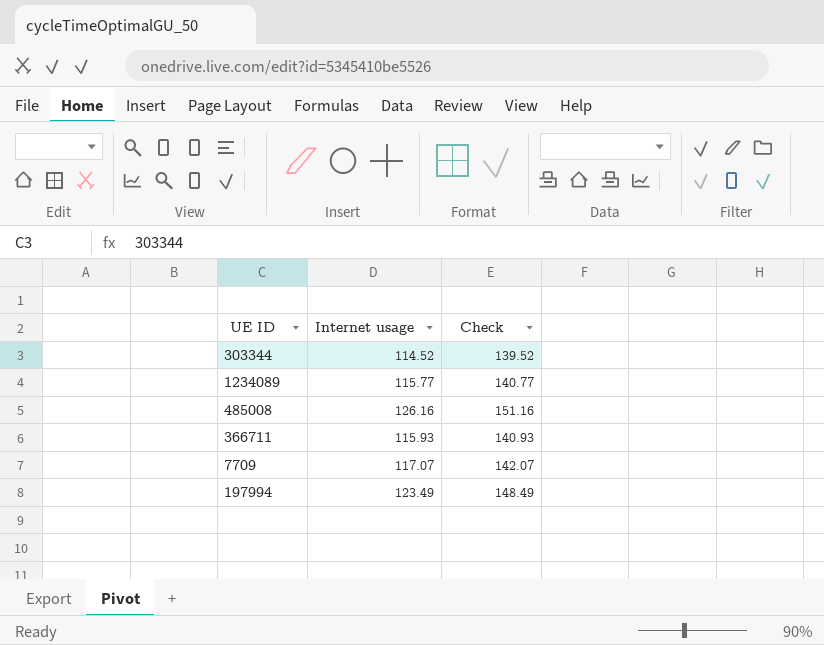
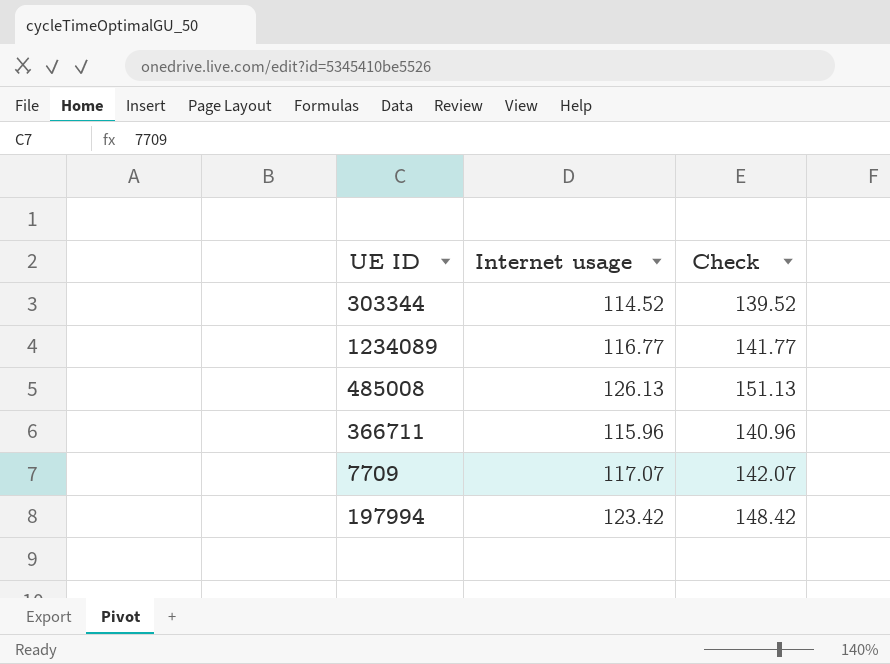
1234089 | Internet usage: 115.77 -> 116.77
1234089 | Check: 140.77 -> 141.77
485008 | Internet usage: 126.16 -> 126.13
485008 | Check: 151.16 -> 151.13
366711 | Internet usage: 115.93 -> 115.96
366711 | Check: 140.93 -> 140.96
197994 | Internet usage: 123.49 -> 123.42
197994 | Check: 148.49 -> 148.42

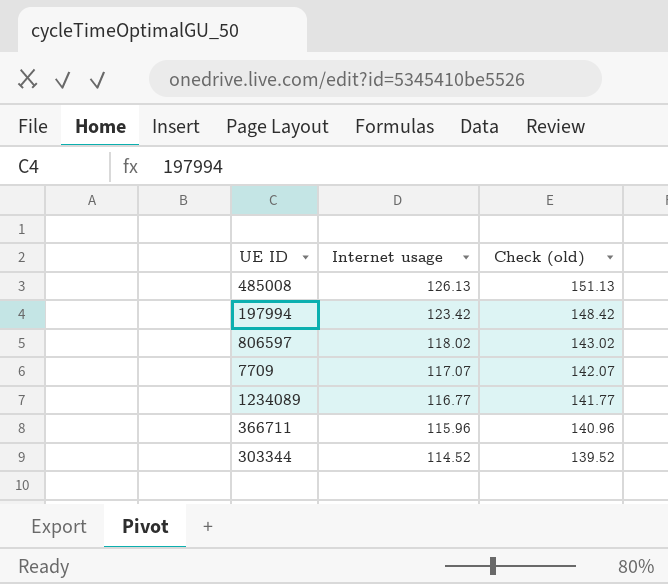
row order: none -> Internet usage descending
column name: Check -> Check (old)
row 806597: none -> 118.02 | 143.02

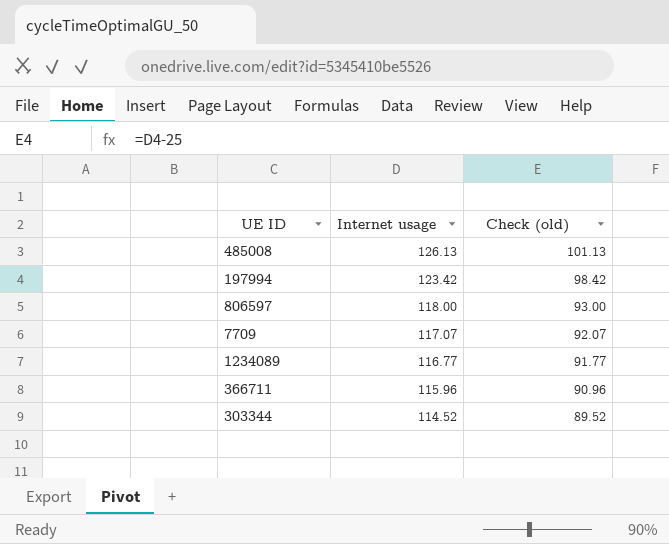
column Check (old) | formula: [Internet usage] + 25 -> [Internet usage] - 25
806597 | Internet usage: 118.02 -> 118.00

